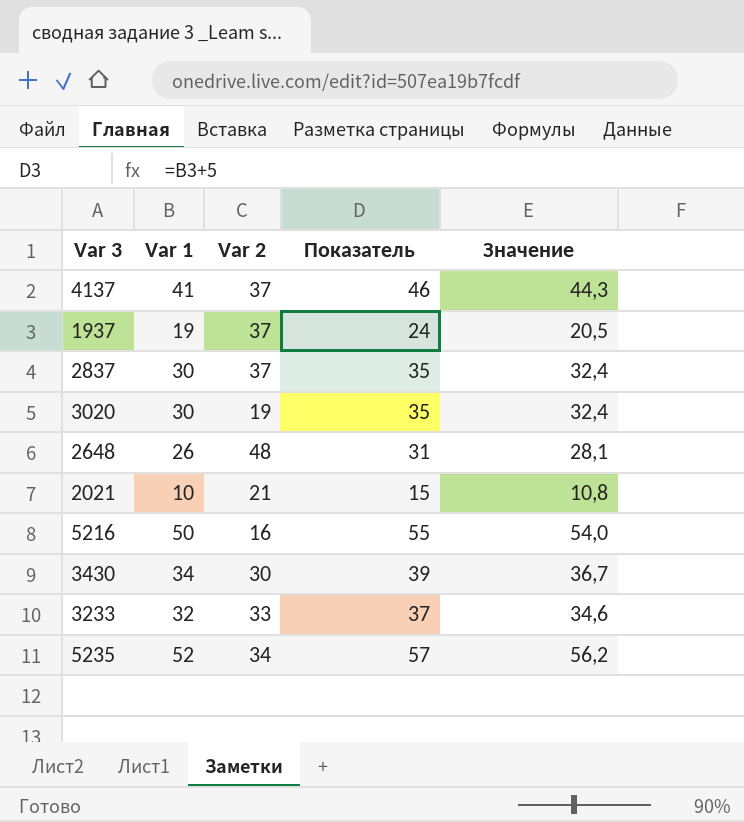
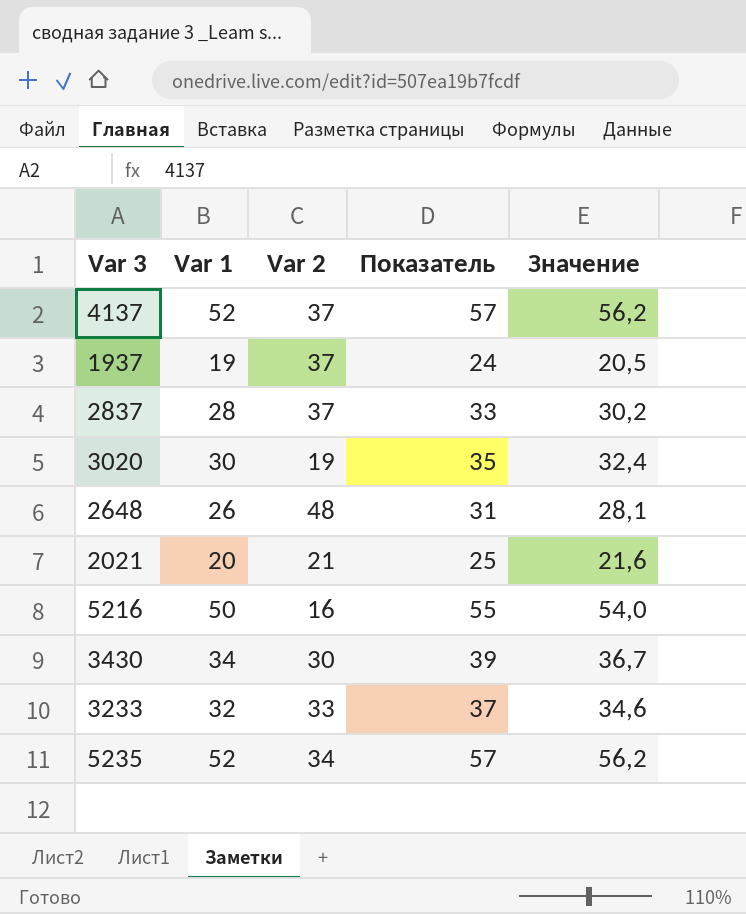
4137 | Var 1: 41 -> 52
4137 | Показатель: 46 -> 57
4137 | Значение: 44,3 -> 56,2
2837 | Var 1: 30 -> 28
2837 | Показатель: 35 -> 33
2837 | Значение: 32,4 -> 30,2
2021 | Var 1: 10 -> 20
2021 | Показатель: 15 -> 25
2021 | Значение: 10,8 -> 21,6

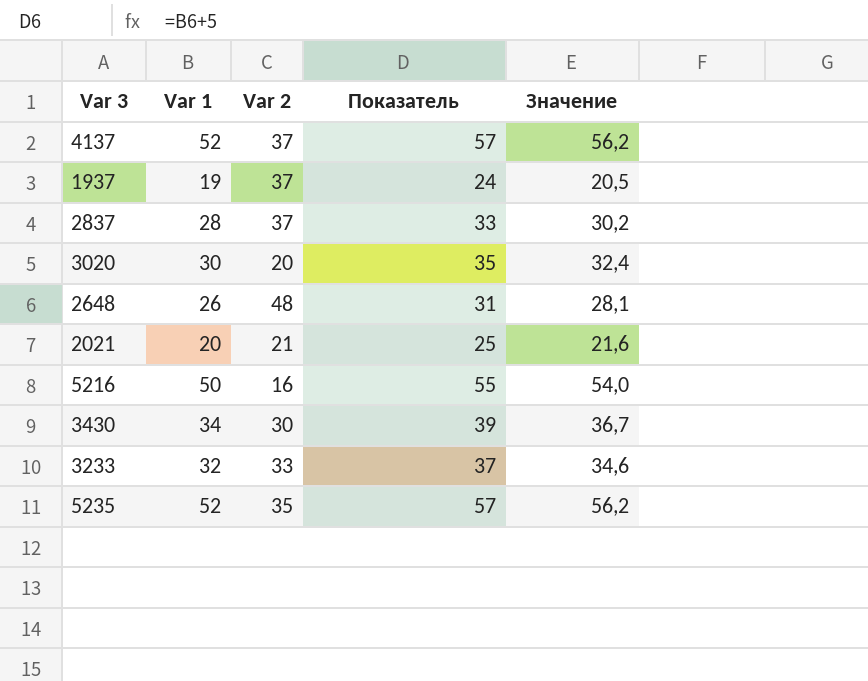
3020 | Var 2: 19 -> 20
5235 | Var 2: 34 -> 35

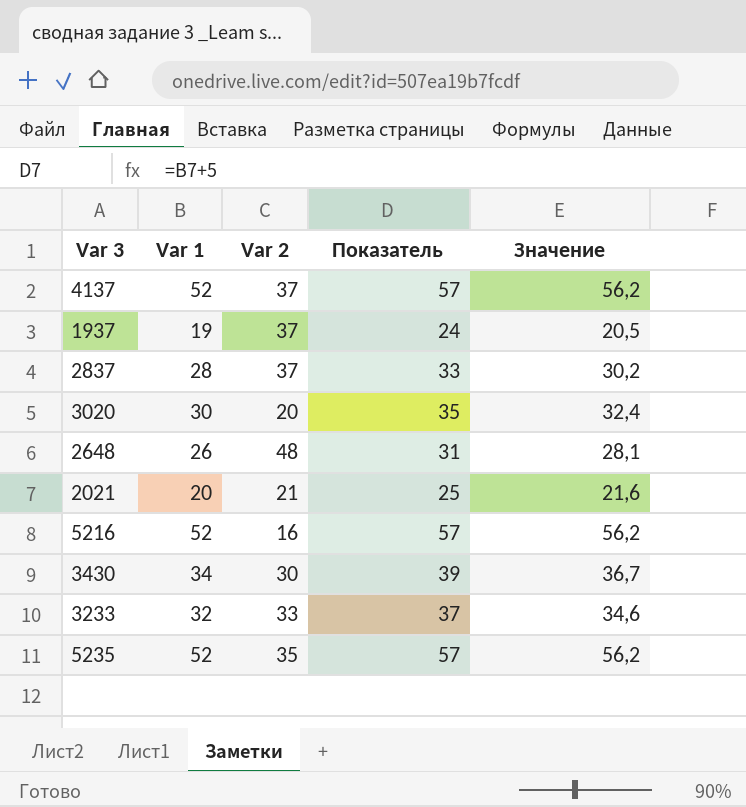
5216 | Var 1: 50 -> 52
5216 | Показатель: 55 -> 57
5216 | Значение: 54,0 -> 56,2

